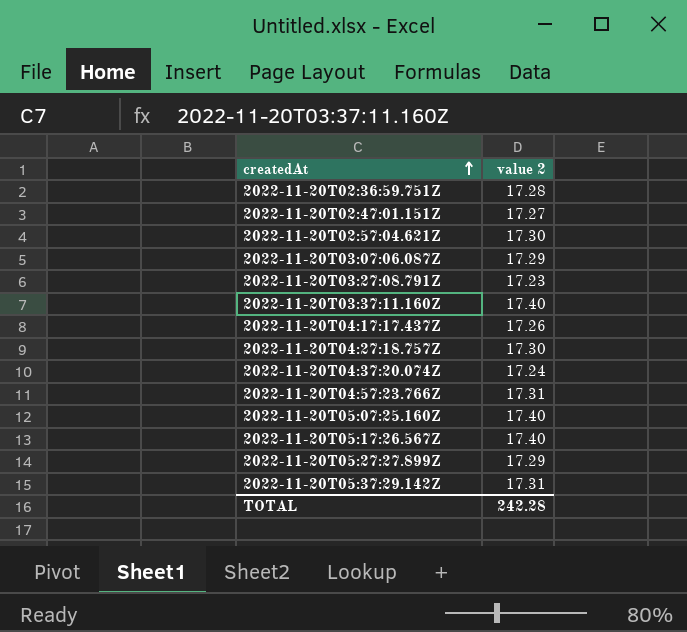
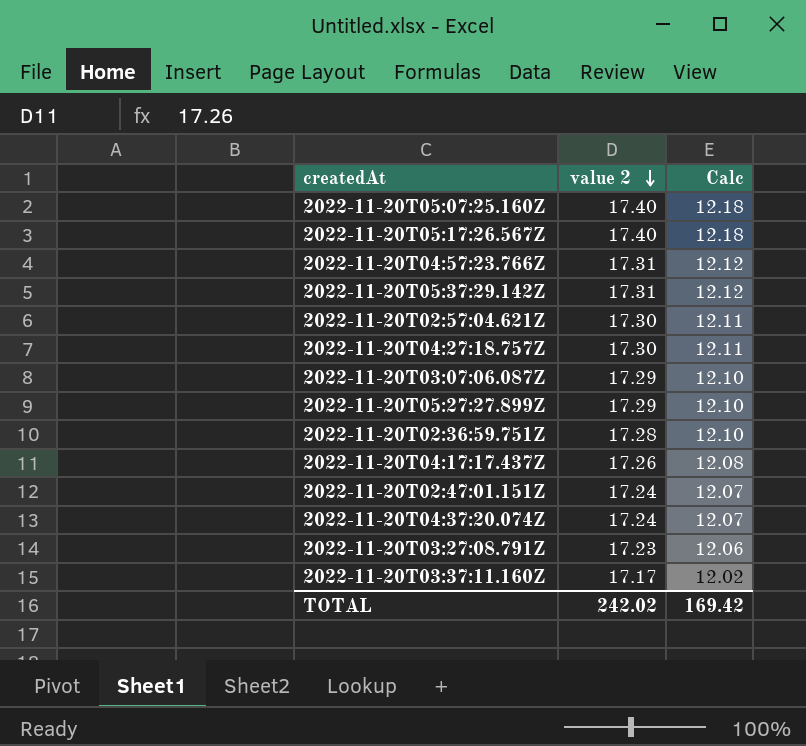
row order: createdAt ascending -> value 2 descending
column Calc | formula: none -> [value 2] * 0.7
2022-11-20T02:47:01.151Z | value 2: 17.27 -> 17.24
2022-11-20T03:37:11.160Z | value 2: 17.40 -> 17.17
TOTAL | value 2: 242.28 -> 242.02

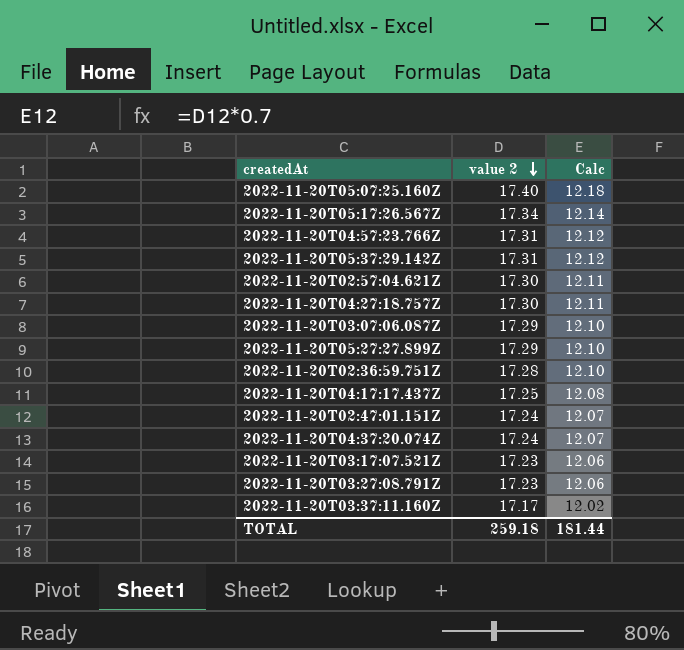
2022-11-20T05:17:26.567Z | value 2: 17.40 -> 17.34
2022-11-20T05:17:26.567Z | Calc: 12.18 -> 12.14
2022-11-20T04:17:17.437Z | value 2: 17.26 -> 17.25
row 2022-11-20T03:17:07.521Z: none -> 17.23 | 12.06
TOTAL | value 2: 242.02 -> 259.18
TOTAL | Calc: 169.42 -> 181.44

